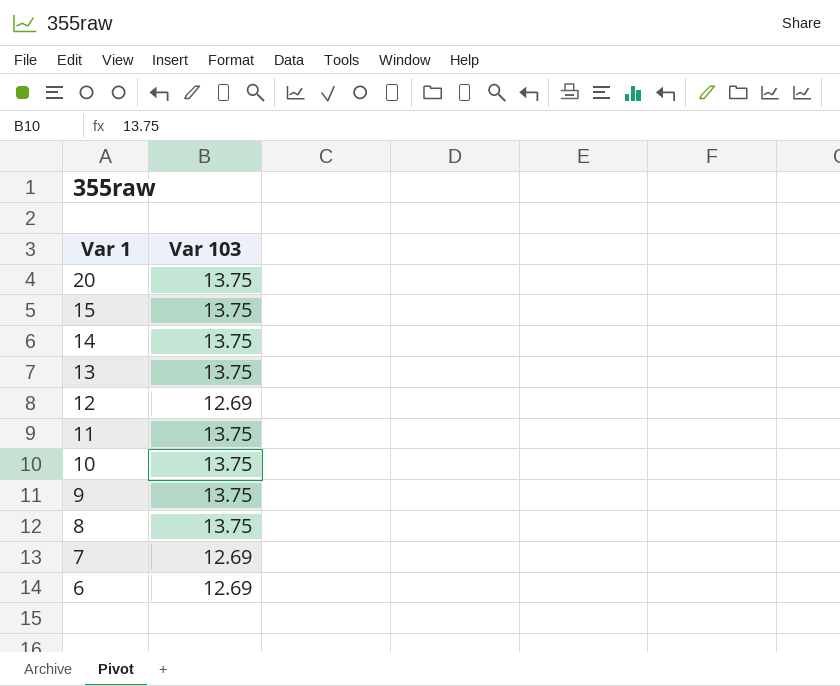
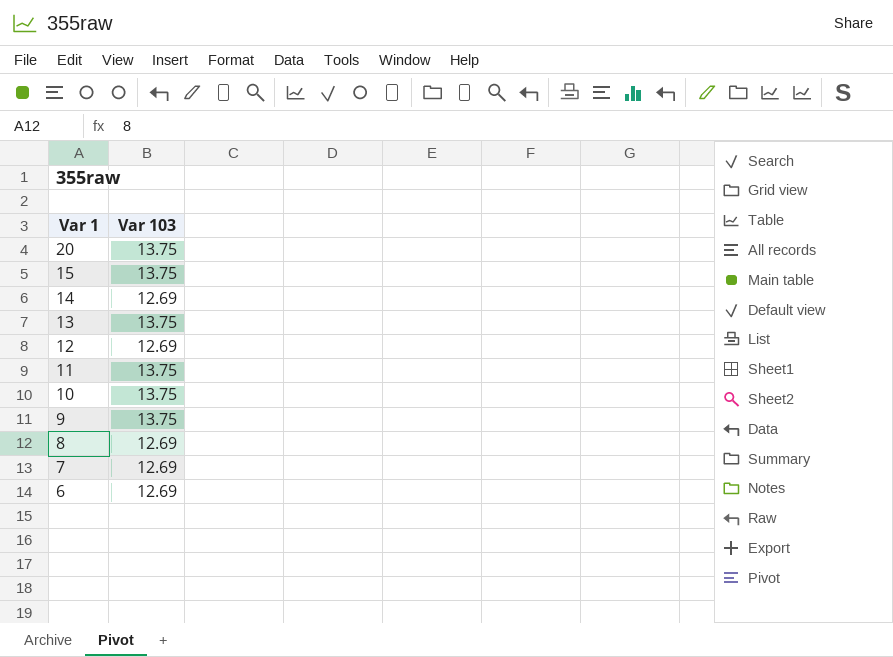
14 | Var 103: 13.75 -> 12.69
8 | Var 103: 13.75 -> 12.69

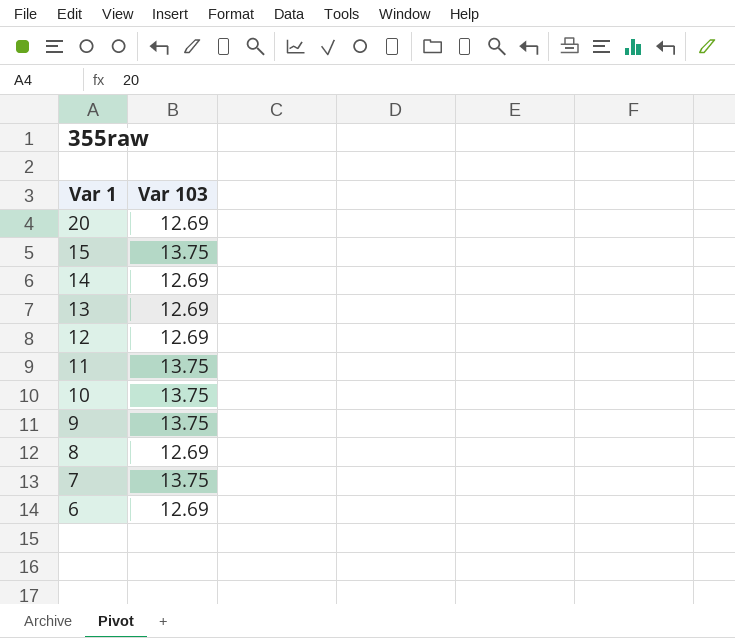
20 | Var 103: 13.75 -> 12.69
13 | Var 103: 13.75 -> 12.69
7 | Var 103: 12.69 -> 13.75

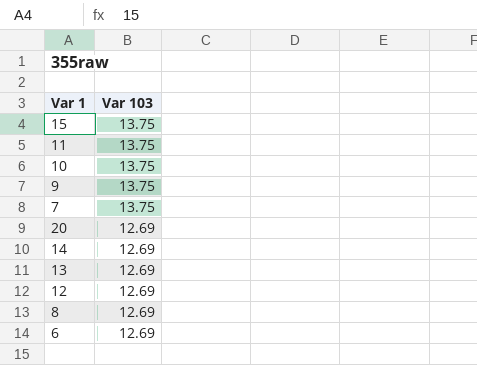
row order: Var 1 descending -> Var 103 descending

